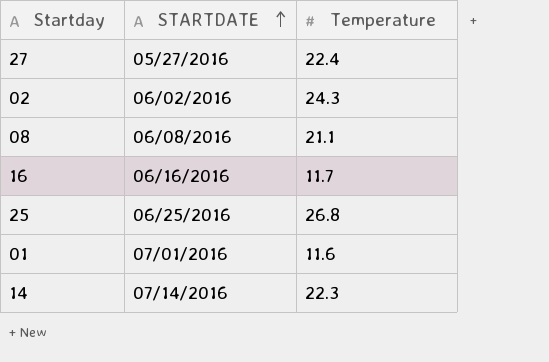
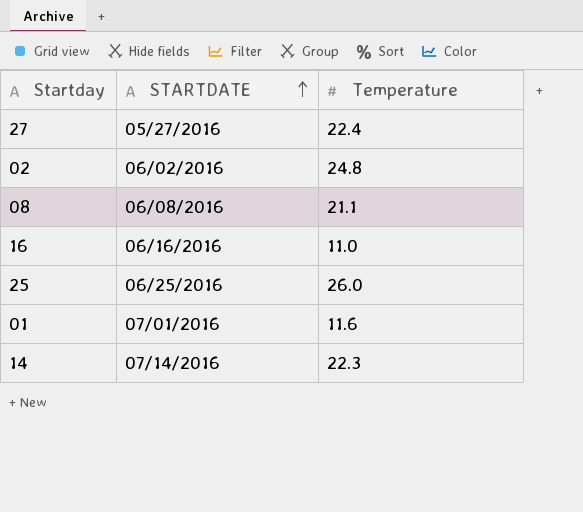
02 | Temperature: 24.3 -> 24.8
16 | Temperature: 11.7 -> 11.0
25 | Temperature: 26.8 -> 26.0

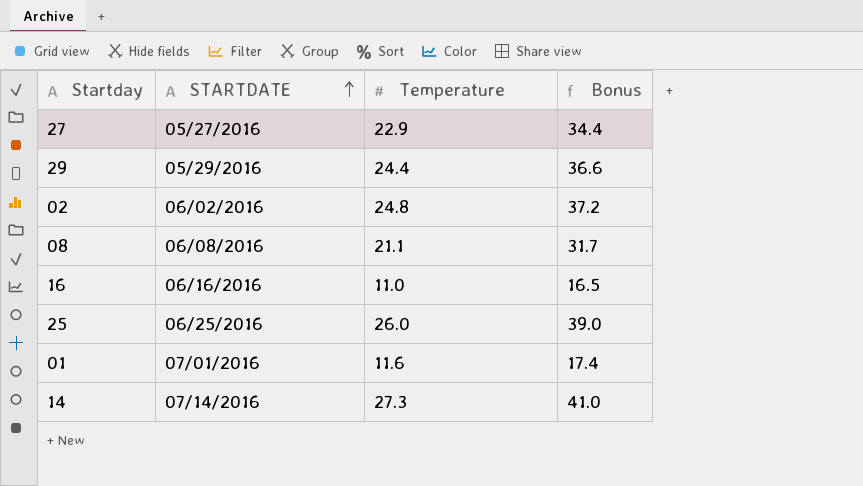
column Bonus | formula: none -> [Temperature] * 1.5
27 | Temperature: 22.4 -> 22.9
row 29: none -> 05/29/2016 | 24.4 | 36.6
14 | Temperature: 22.3 -> 27.3

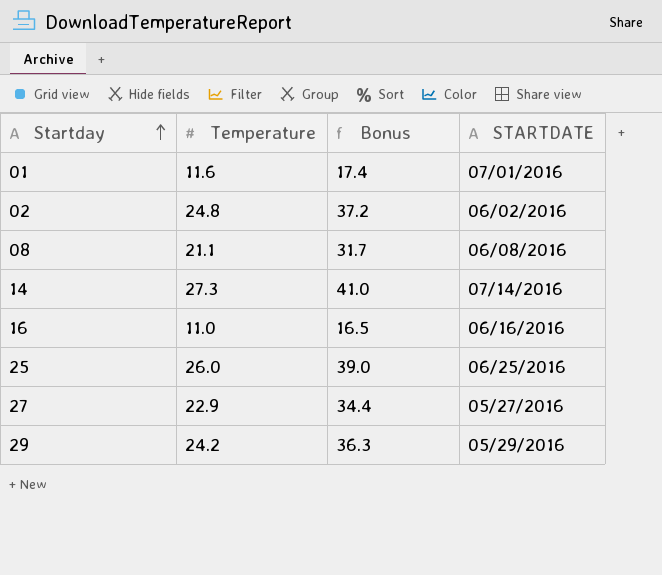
row order: STARTDATE ascending -> Startday ascending
column STARTDATE | position: 2 -> 4
29 | Temperature: 24.4 -> 24.2
29 | Bonus: 36.6 -> 36.3

